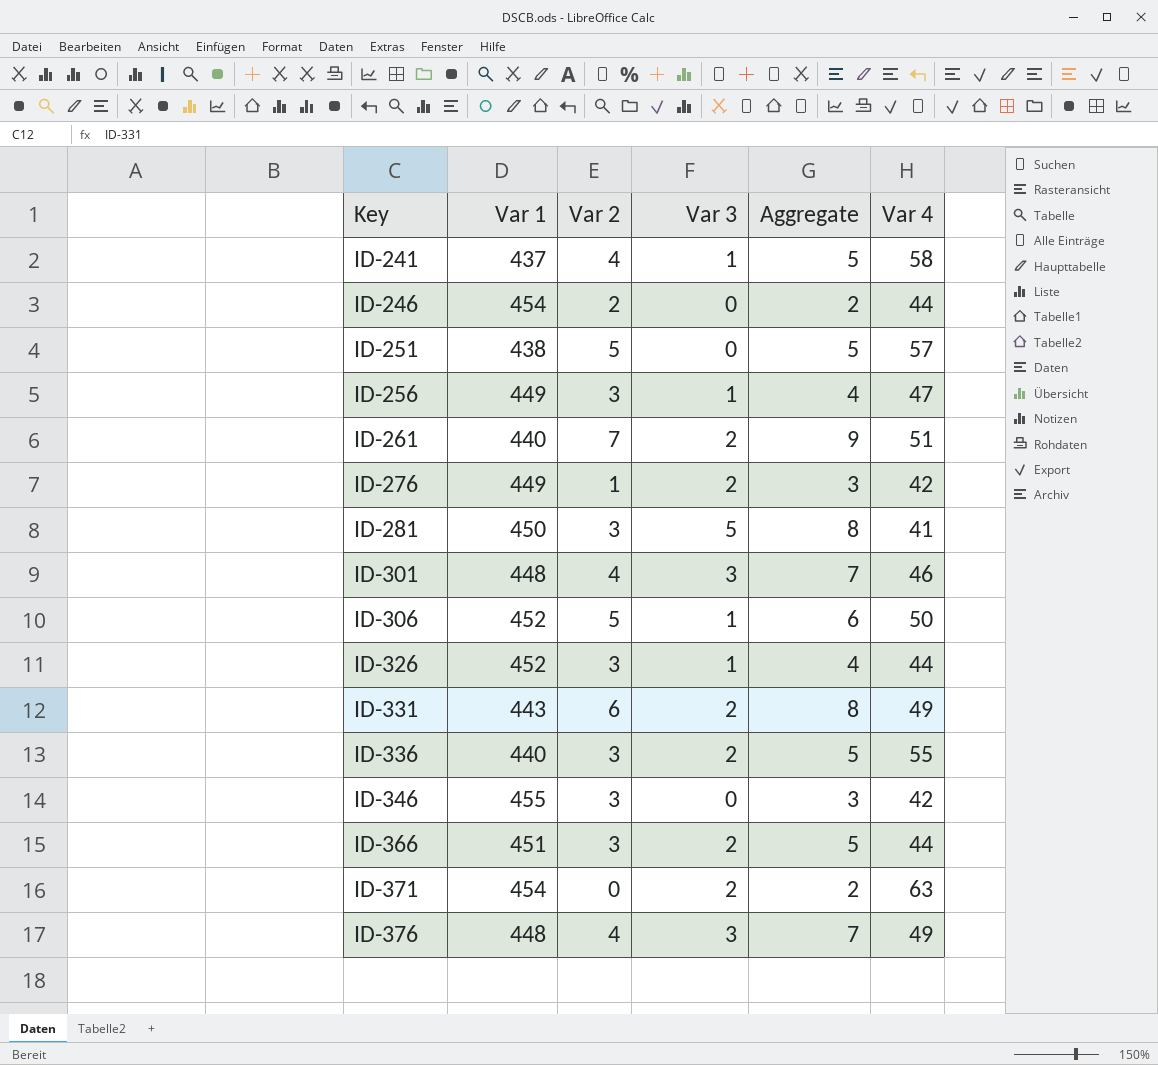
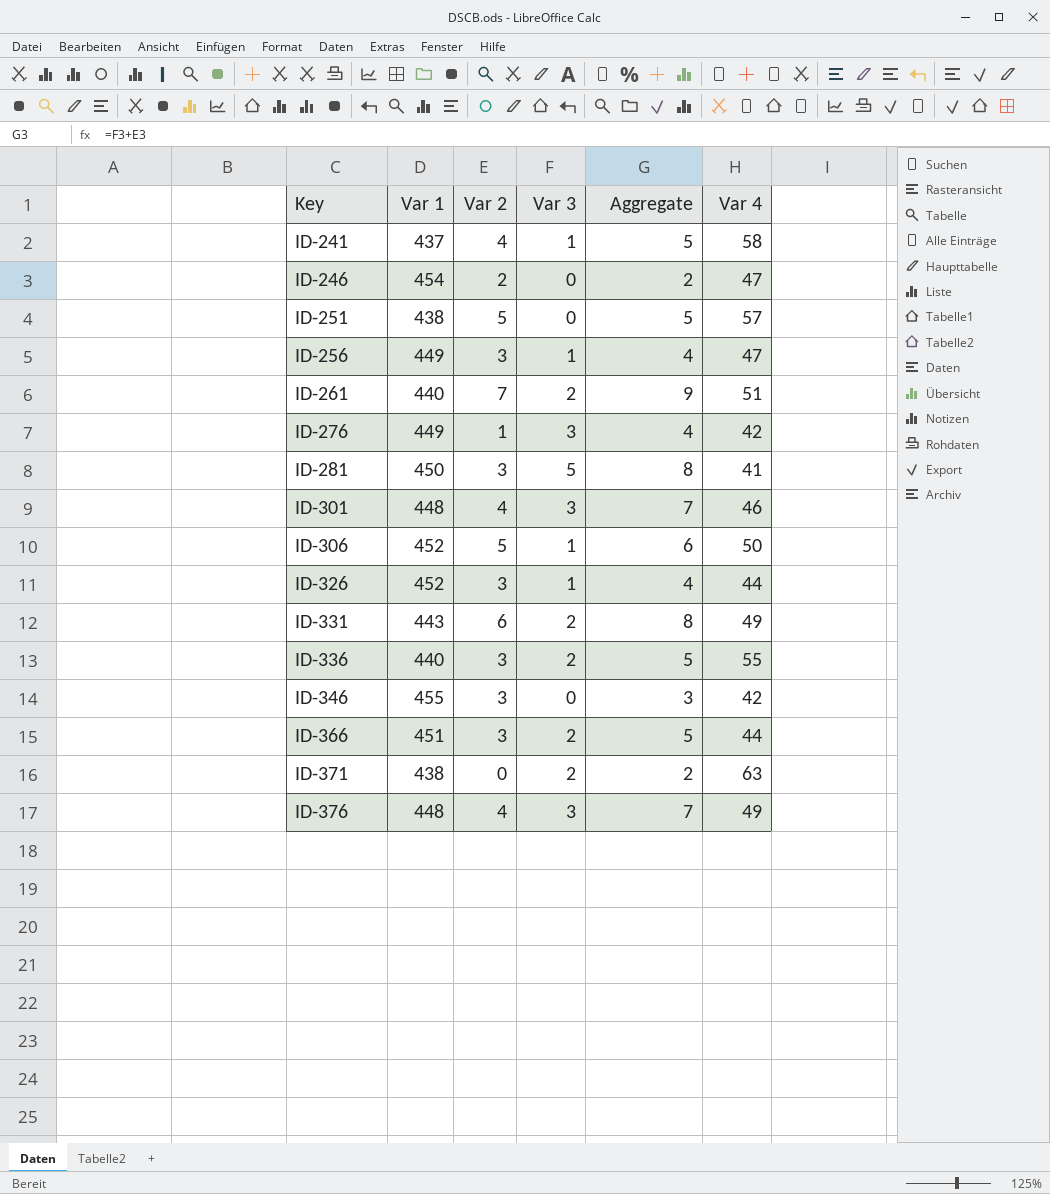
ID-246 | Var 4: 44 -> 47
ID-276 | Var 3: 2 -> 3
ID-276 | Aggregate: 3 -> 4
ID-371 | Var 1: 454 -> 438

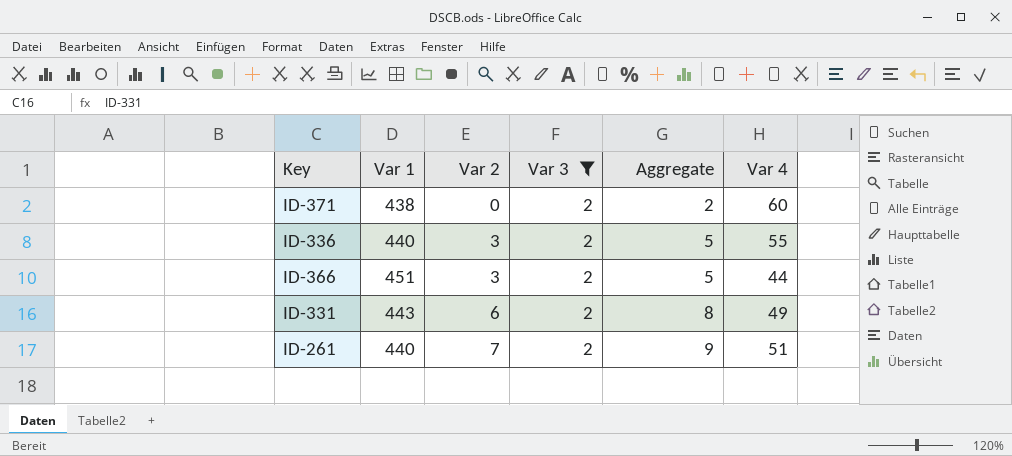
filter: none -> Var 3 = 2
row order: Key ascending -> Var 2 ascending
ID-371 | Var 4: 63 -> 60

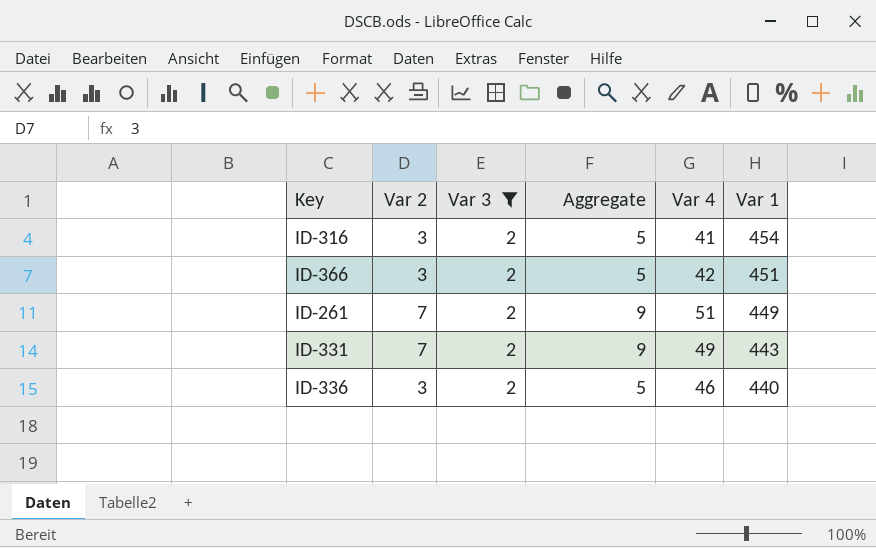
row order: Var 2 ascending -> Var 1 descending
column Var 1 | position: 2 -> 6
row ID-371: 438 | 0 | 2 | 2 | 60 -> none
row ID-316: none -> 3 | 2 | 5 | 41 | 454
ID-366 | Var 4: 44 -> 42
ID-261 | Var 1: 440 -> 449
ID-331 | Var 2: 6 -> 7
ID-331 | Aggregate: 8 -> 9
ID-336 | Var 4: 55 -> 46

